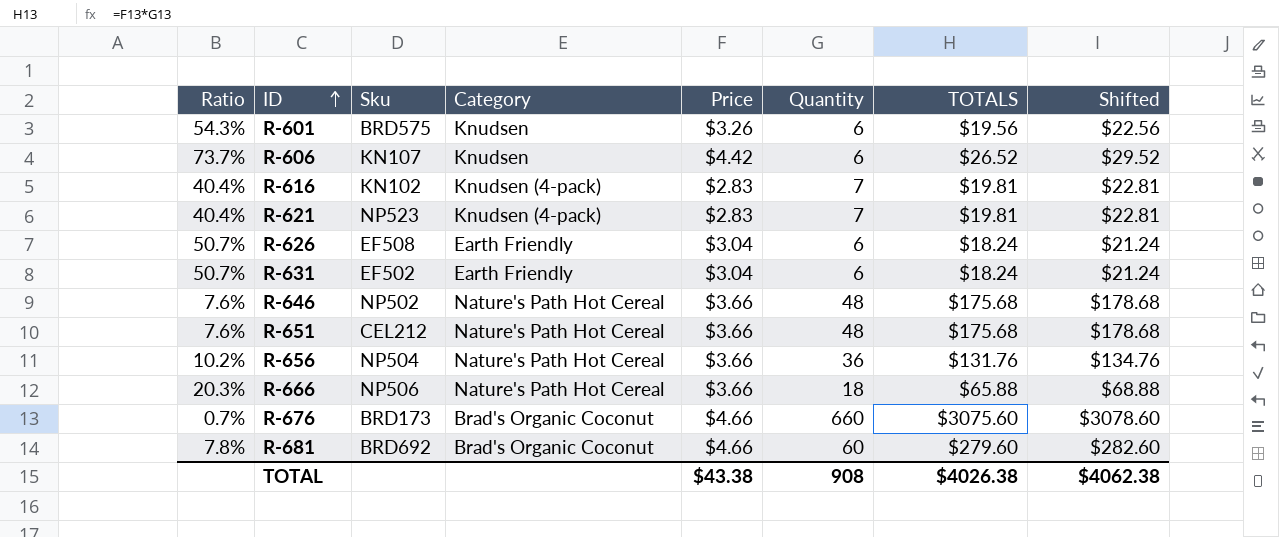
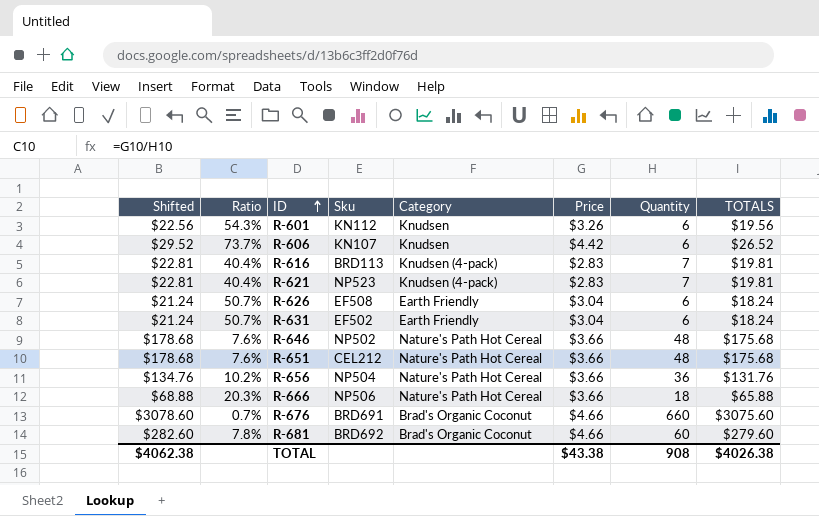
column Shifted | position: 8 -> 1
R-601 | Sku: BRD575 -> KN112
R-616 | Sku: KN102 -> BRD113
R-676 | Sku: BRD173 -> BRD691

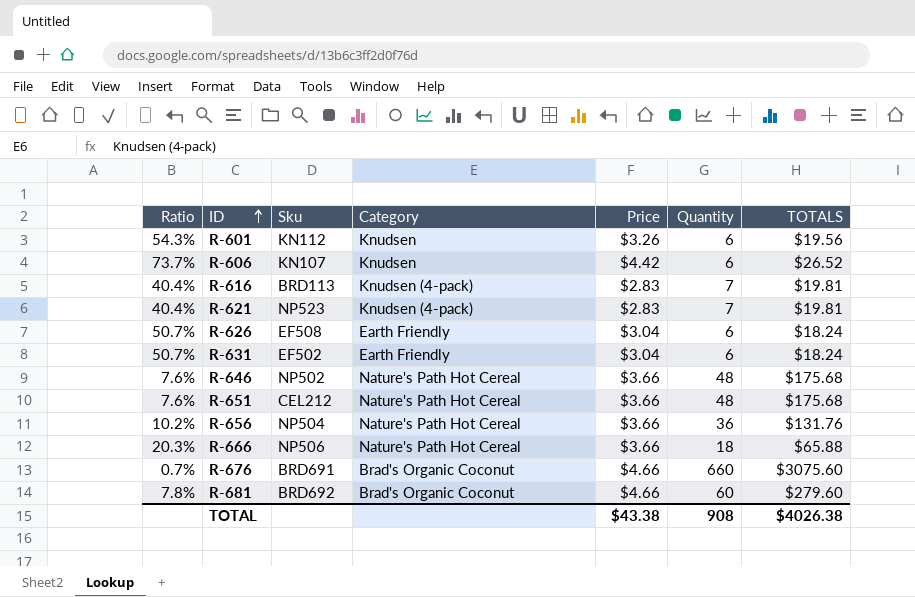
column Shifted | formula: [TOTALS] + 3 -> none

